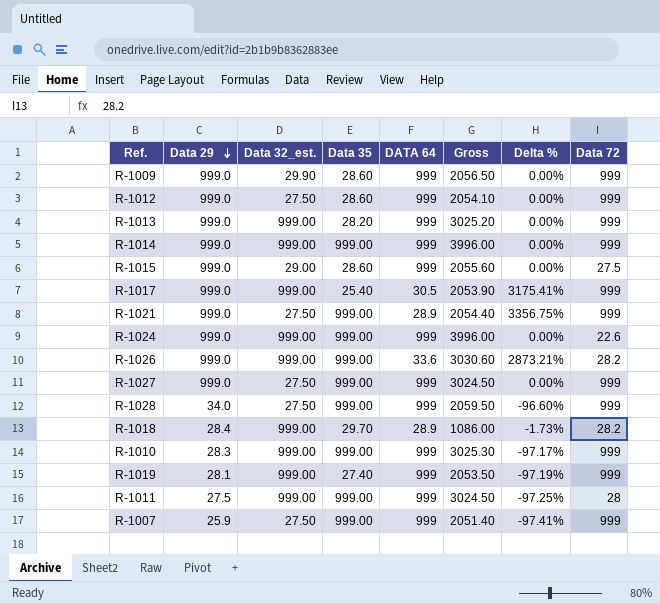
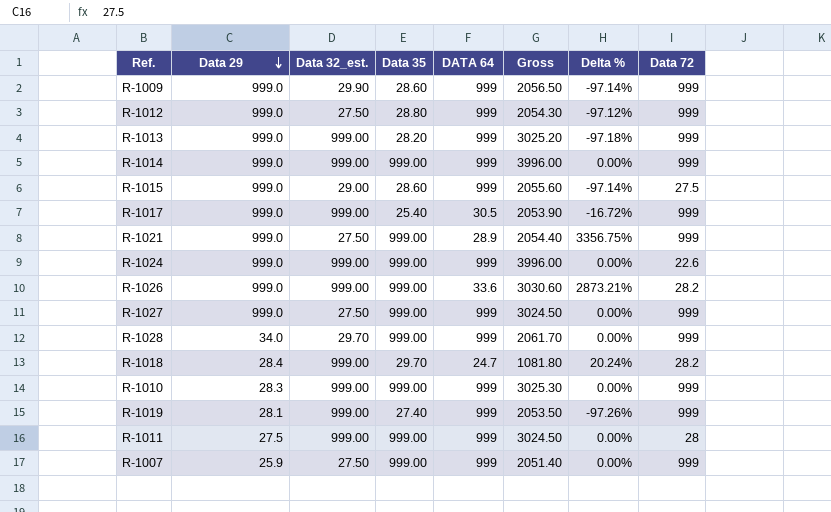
column Delta % | formula: ([Data 29] - [DATA 64]) / [DATA 64] -> ([Data 35] - [DATA 64]) / [DATA 64]
R-1012 | Data 35: 28.60 -> 28.80
R-1012 | Gross: 2054.10 -> 2054.30
R-1028 | Data 32_est.: 27.50 -> 29.70
R-1028 | Gross: 2059.50 -> 2061.70
R-1018 | DATA 64: 28.9 -> 24.7
R-1018 | Gross: 1086.00 -> 1081.80

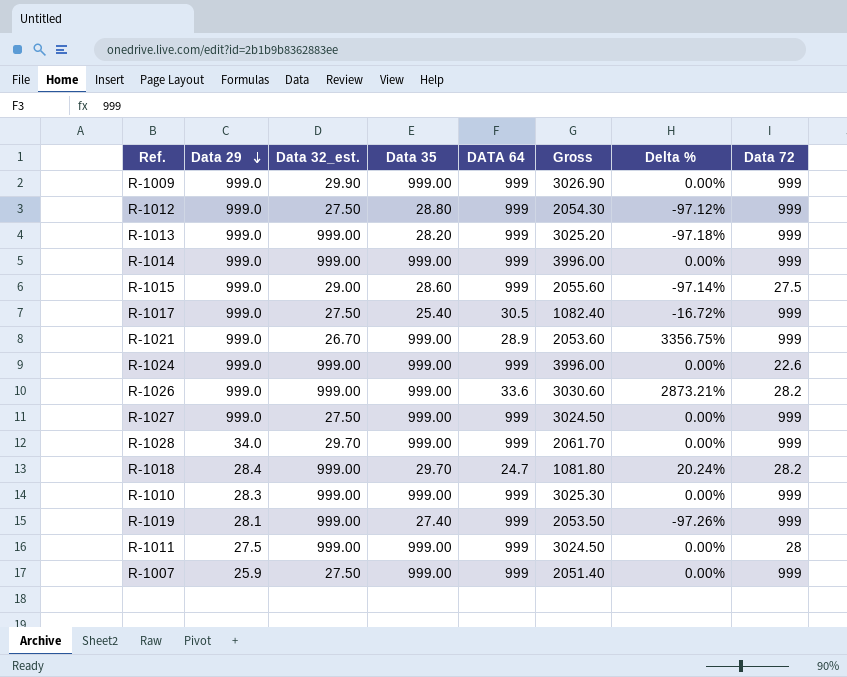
R-1009 | Data 35: 28.60 -> 999.00
R-1009 | Gross: 2056.50 -> 3026.90
R-1009 | Delta %: -97.14% -> 0.00%
R-1017 | Data 32_est.: 999.00 -> 27.50
R-1017 | Gross: 2053.90 -> 1082.40
R-1021 | Data 32_est.: 27.50 -> 26.70
R-1021 | Gross: 2054.40 -> 2053.60

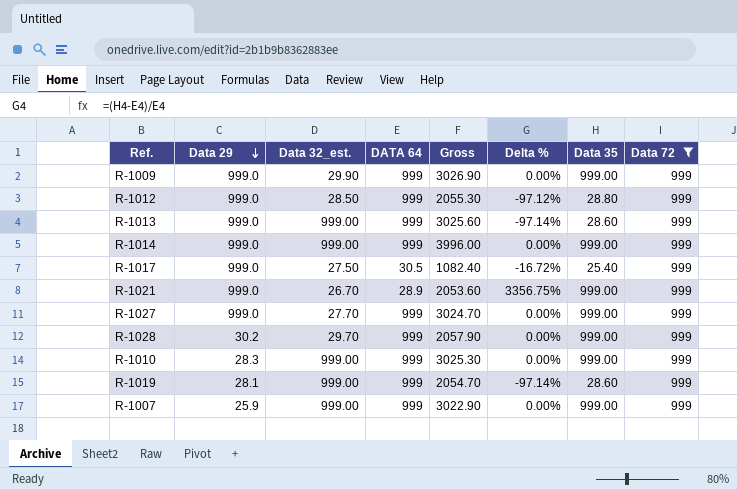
filter: none -> Data 72 = 999
column Data 35 | position: 4 -> 7
R-1012 | Data 32_est.: 27.50 -> 28.50
R-1012 | Gross: 2054.30 -> 2055.30
R-1013 | Gross: 3025.20 -> 3025.60
R-1013 | Delta %: -97.18% -> -97.14%
R-1013 | Data 35: 28.20 -> 28.60
R-1027 | Data 32_est.: 27.50 -> 27.70
R-1027 | Gross: 3024.50 -> 3024.70
R-1028 | Data 29: 34.0 -> 30.2
R-1028 | Gross: 2061.70 -> 2057.90
R-1019 | Gross: 2053.50 -> 2054.70
R-1019 | Delta %: -97.26% -> -97.14%
R-1019 | Data 35: 27.40 -> 28.60
R-1007 | Data 32_est.: 27.50 -> 999.00
R-1007 | Gross: 2051.40 -> 3022.90

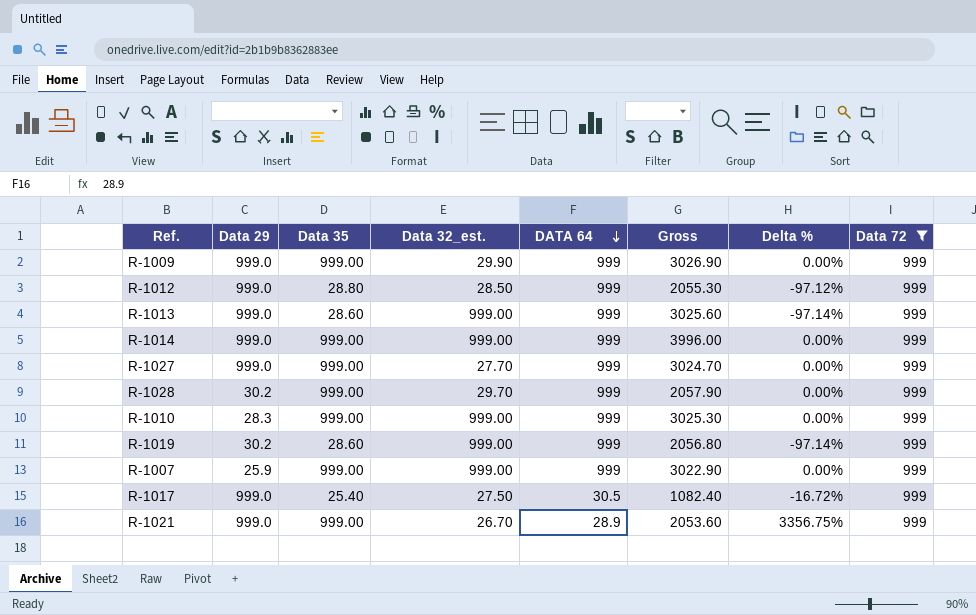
row order: Data 29 descending -> DATA 64 descending
column Data 35 | position: 7 -> 3
R-1019 | Data 29: 28.1 -> 30.2
R-1019 | Gross: 2054.70 -> 2056.80

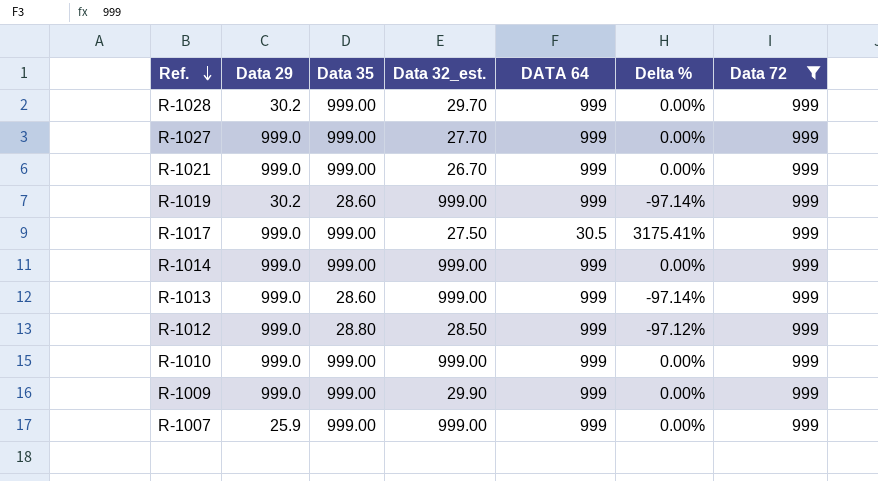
row order: DATA 64 descending -> Ref. descending
column Gross | formula: [Data 29] + [Data 35] + [Data 32_est.] + [DATA 64] -> none
R-1021 | DATA 64: 28.9 -> 999
R-1021 | Delta %: 3356.75% -> 0.00%
R-1017 | Data 35: 25.40 -> 999.00
R-1017 | Delta %: -16.72% -> 3175.41%
R-1010 | Data 29: 28.3 -> 999.0

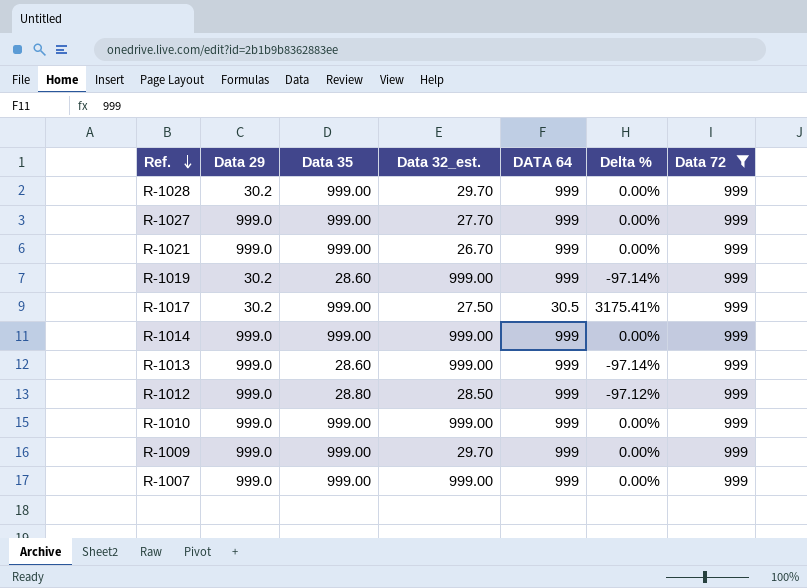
R-1017 | Data 29: 999.0 -> 30.2
R-1009 | Data 32_est.: 29.90 -> 29.70
R-1007 | Data 29: 25.9 -> 999.0

